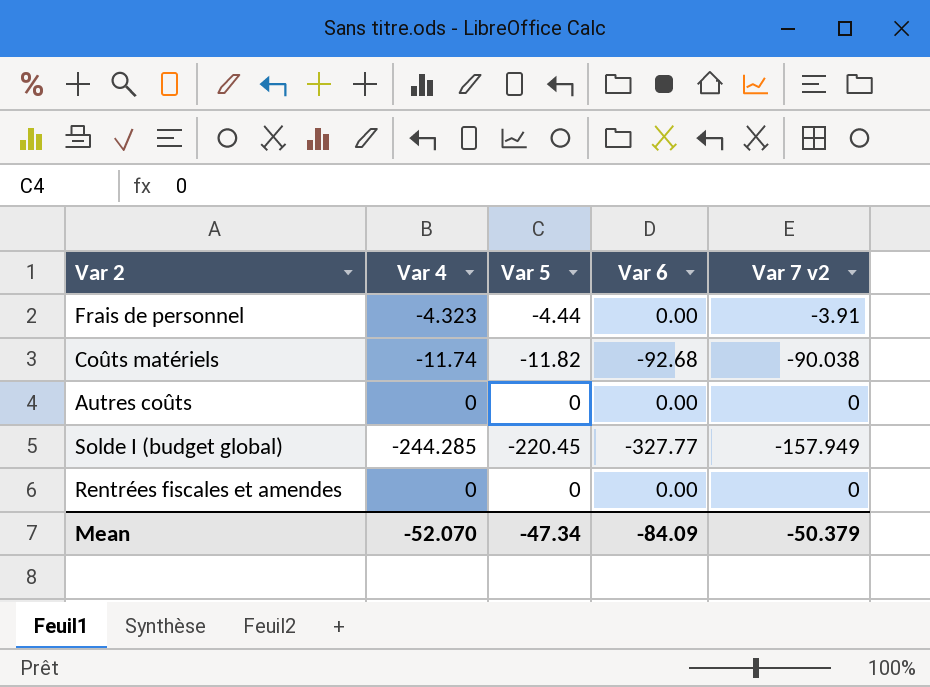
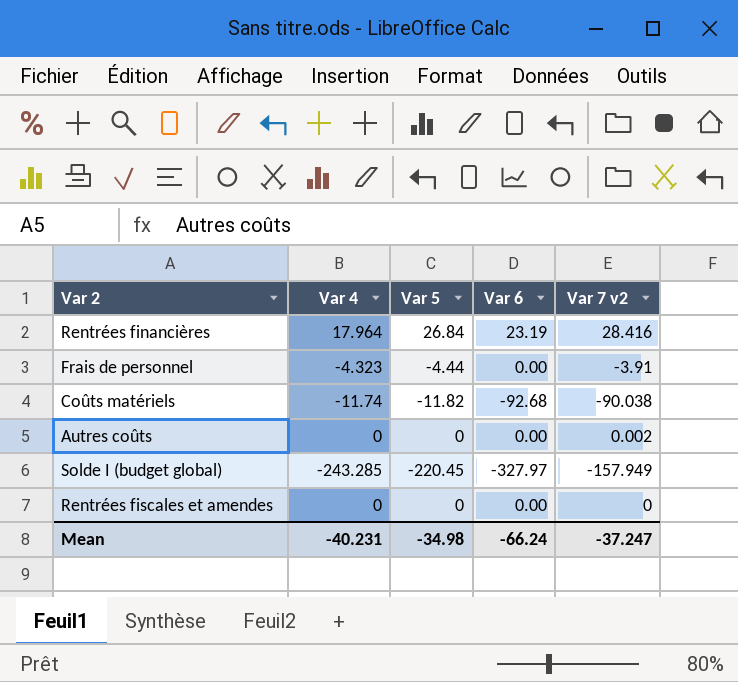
row Rentrées financières: none -> 17.964 | 26.84 | 23.19 | 28.416
Autres coûts | Var 7 v2: 0 -> 0.002
Solde I (budget global) | Var 4: -244.285 -> -243.285
Solde I (budget global) | Var 6: -327.77 -> -327.97
Mean | Var 4: -52.070 -> -40.231
Mean | Var 5: -47.34 -> -34.98
Mean | Var 6: -84.09 -> -66.24
Mean | Var 7 v2: -50.379 -> -37.247

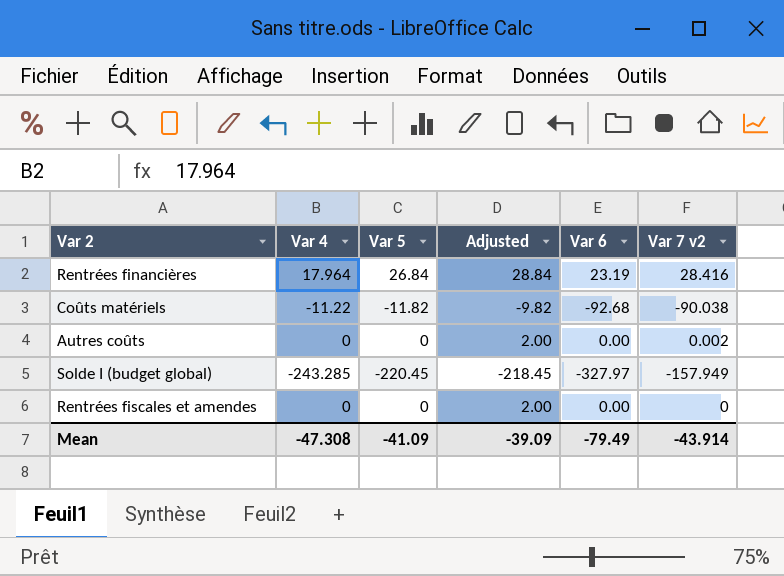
column Adjusted | formula: none -> [Var 5] + 2
row Frais de personnel: -4.323 | -4.44 | 0.00 | -3.91 -> none
Coûts matériels | Var 4: -11.74 -> -11.22
Mean | Var 4: -40.231 -> -47.308
Mean | Var 5: -34.98 -> -41.09
Mean | Var 6: -66.24 -> -79.49
Mean | Var 7 v2: -37.247 -> -43.914

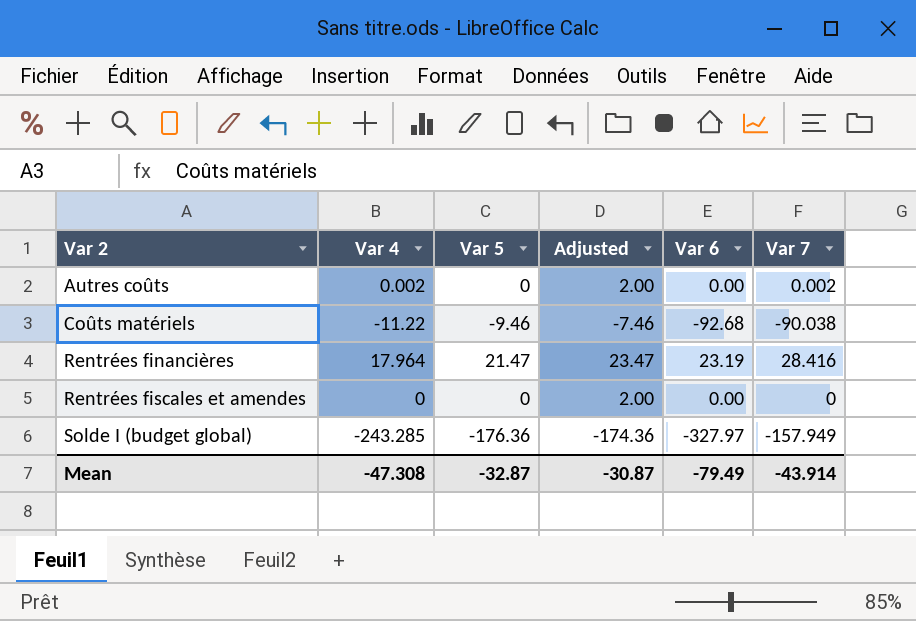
row order: none -> Var 2 ascending
column name: Var 7 v2 -> Var 7
Autres coûts | Var 4: 0 -> 0.002
Coûts matériels | Var 5: -11.82 -> -9.46
Coûts matériels | Adjusted: -9.82 -> -7.46
Rentrées financières | Var 5: 26.84 -> 21.47
Rentrées financières | Adjusted: 28.84 -> 23.47
Solde I (budget global) | Var 5: -220.45 -> -176.36
Solde I (budget global) | Adjusted: -218.45 -> -174.36
Mean | Var 5: -41.09 -> -32.87
Mean | Adjusted: -39.09 -> -30.87

